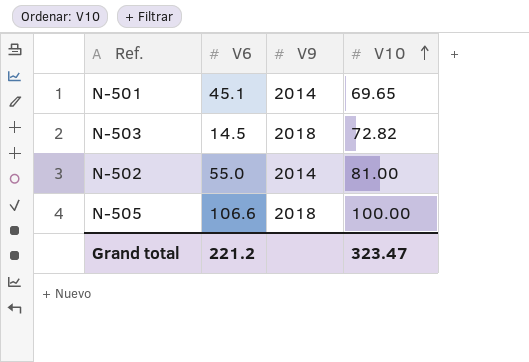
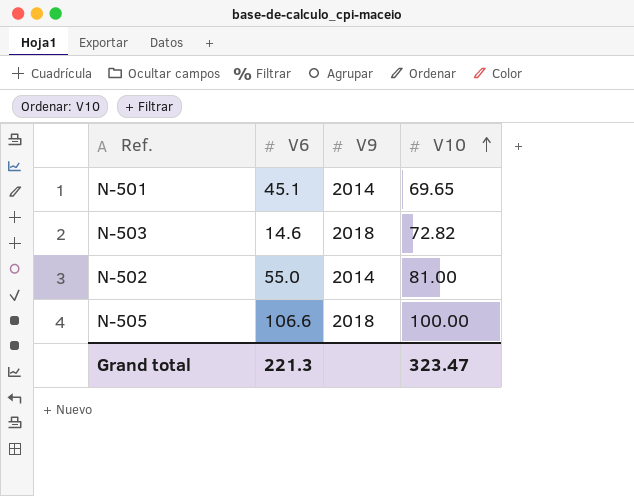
N-503 | V6: 14.5 -> 14.6
Grand total | V6: 221.2 -> 221.3

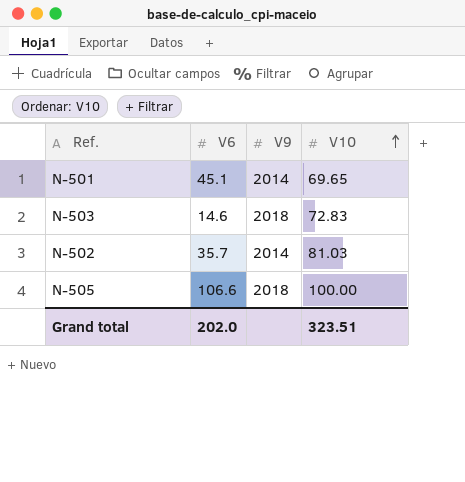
N-503 | V10: 72.82 -> 72.83
N-502 | V6: 55.0 -> 35.7
N-502 | V10: 81.00 -> 81.03
Grand total | V6: 221.3 -> 202.0
Grand total | V10: 323.47 -> 323.51

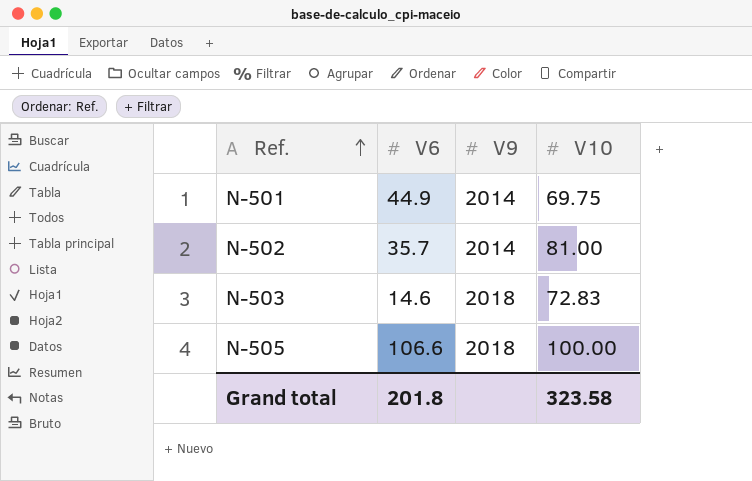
row order: V10 ascending -> Ref. ascending
N-501 | V6: 45.1 -> 44.9
N-501 | V10: 69.65 -> 69.75
N-502 | V10: 81.03 -> 81.00
Grand total | V6: 202.0 -> 201.8
Grand total | V10: 323.51 -> 323.58

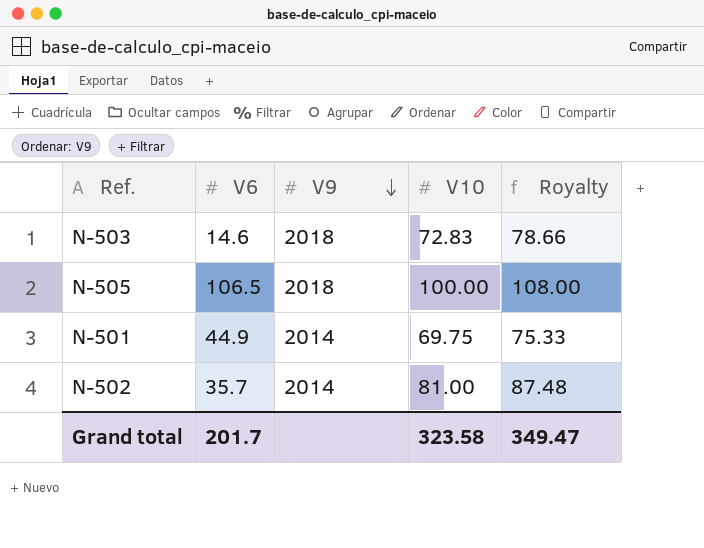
row order: Ref. ascending -> V9 descending
column Royalty | formula: none -> [V10] * 1.08
N-505 | V6: 106.6 -> 106.5
Grand total | V6: 201.8 -> 201.7

